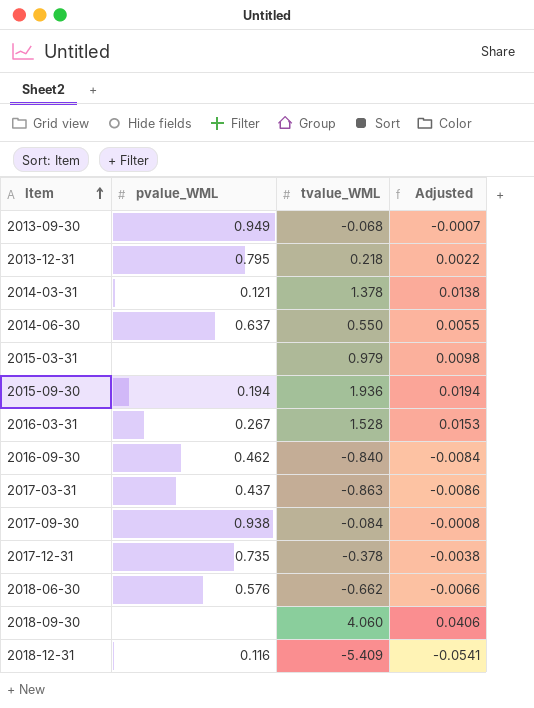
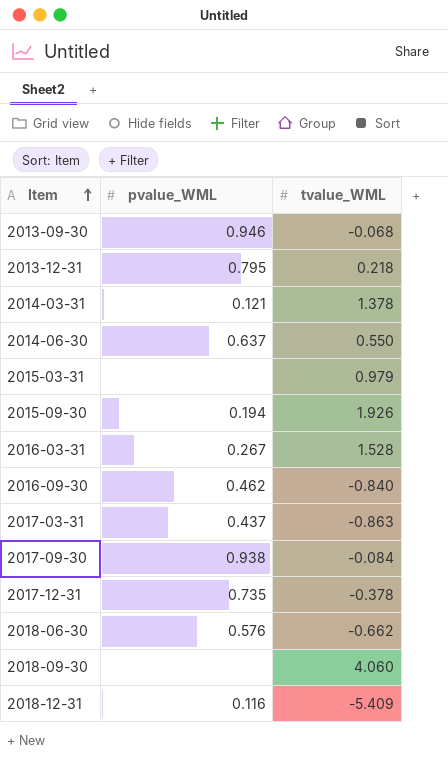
column Adjusted | formula: [tvalue_WML] * 0.01 -> none
2013-09-30 | pvalue_WML: 0.949 -> 0.946
2015-09-30 | tvalue_WML: 1.936 -> 1.926

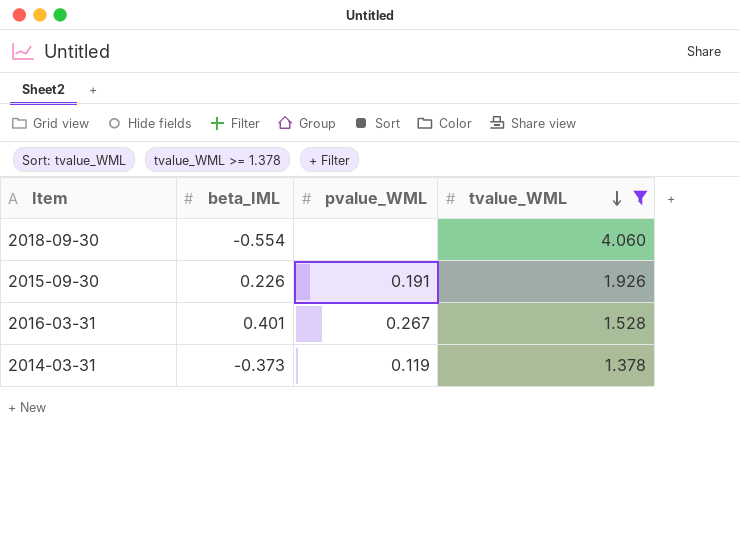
filter: none -> tvalue_WML >= 1.378
row order: Item ascending -> tvalue_WML descending
column beta_IML | position: none -> 2
2015-09-30 | pvalue_WML: 0.194 -> 0.191
2014-03-31 | pvalue_WML: 0.121 -> 0.119

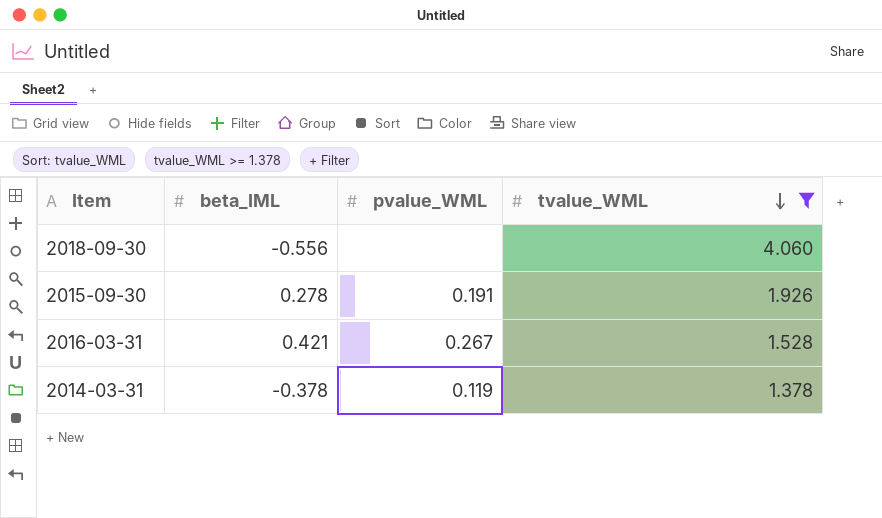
2018-09-30 | beta_IML: -0.554 -> -0.556
2015-09-30 | beta_IML: 0.226 -> 0.278
2016-03-31 | beta_IML: 0.401 -> 0.421
2014-03-31 | beta_IML: -0.373 -> -0.378

